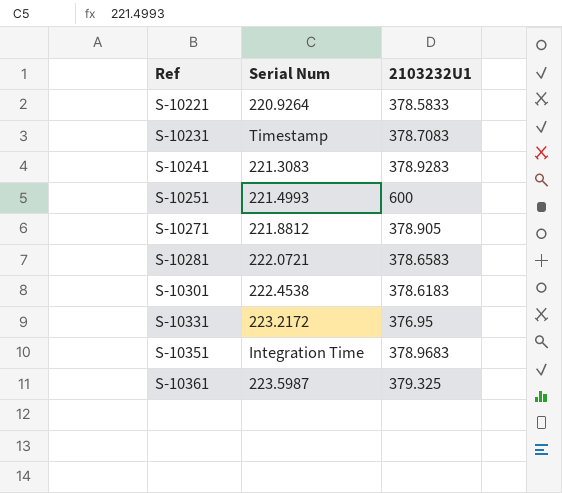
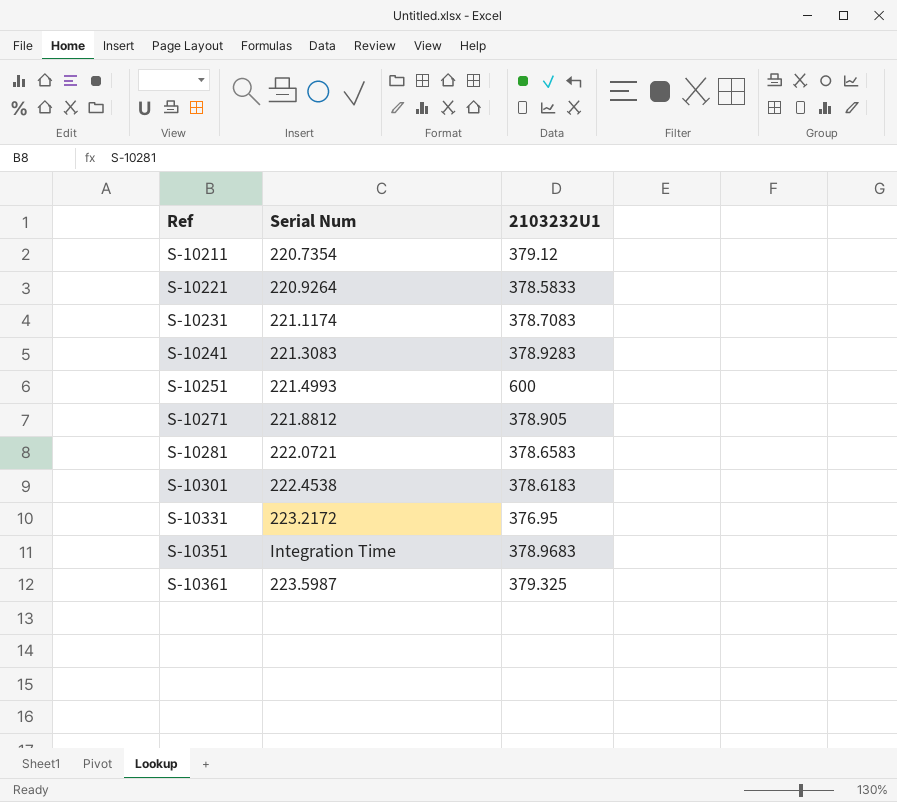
row S-10211: none -> 220.7354 | 379.12
S-10231 | Serial Num: Timestamp -> 221.1174

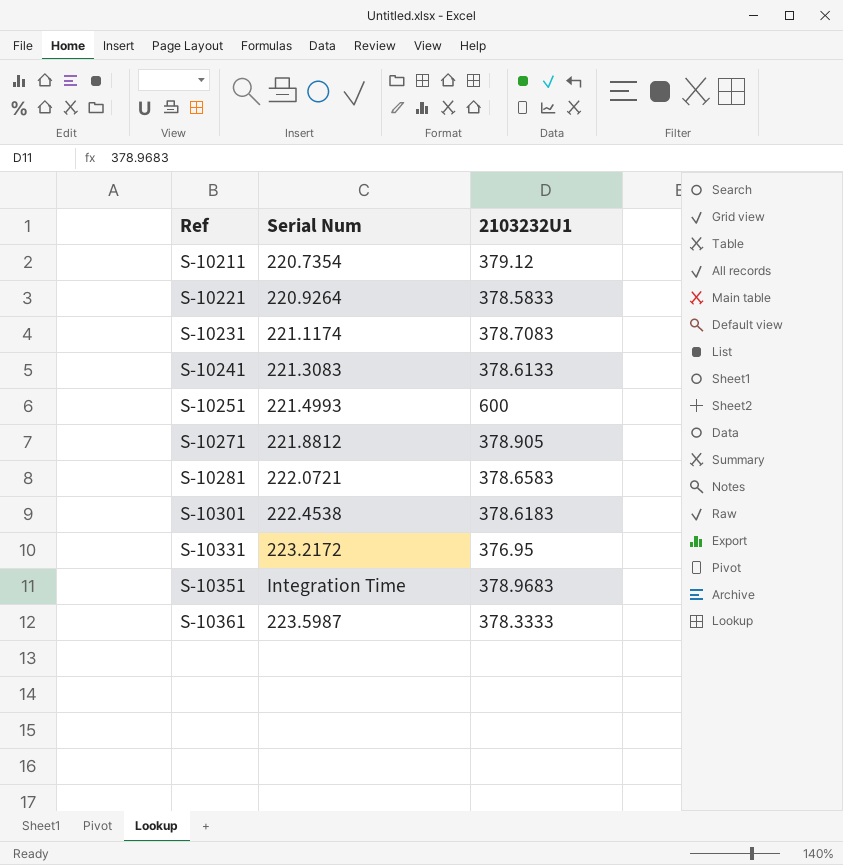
S-10241 | 2103232U1: 378.9283 -> 378.6133
S-10361 | 2103232U1: 379.325 -> 378.3333

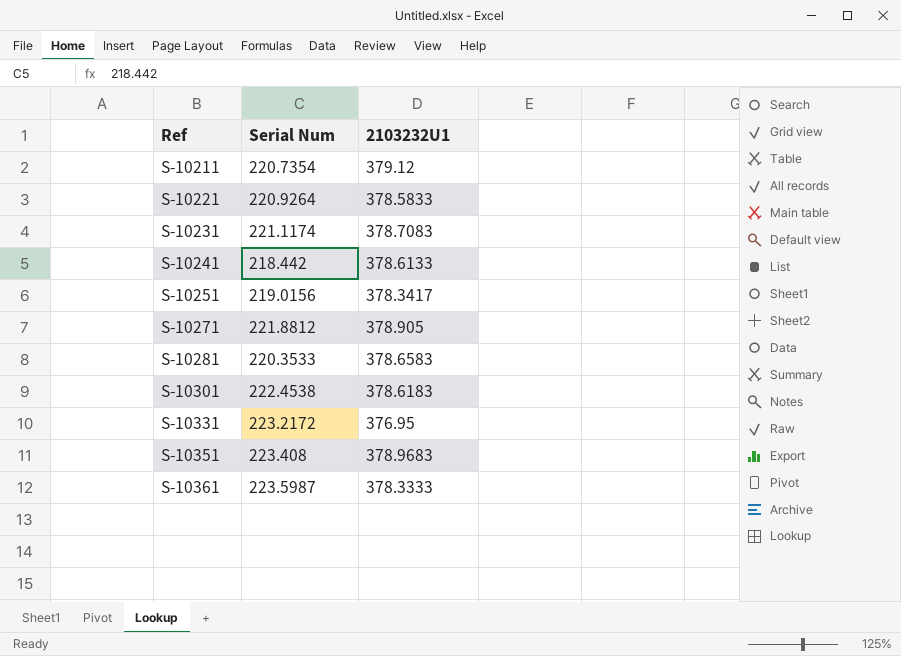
S-10241 | Serial Num: 221.3083 -> 218.442
S-10251 | Serial Num: 221.4993 -> 219.0156
S-10251 | 2103232U1: 600 -> 378.3417
S-10281 | Serial Num: 222.0721 -> 220.3533
S-10351 | Serial Num: Integration Time -> 223.408

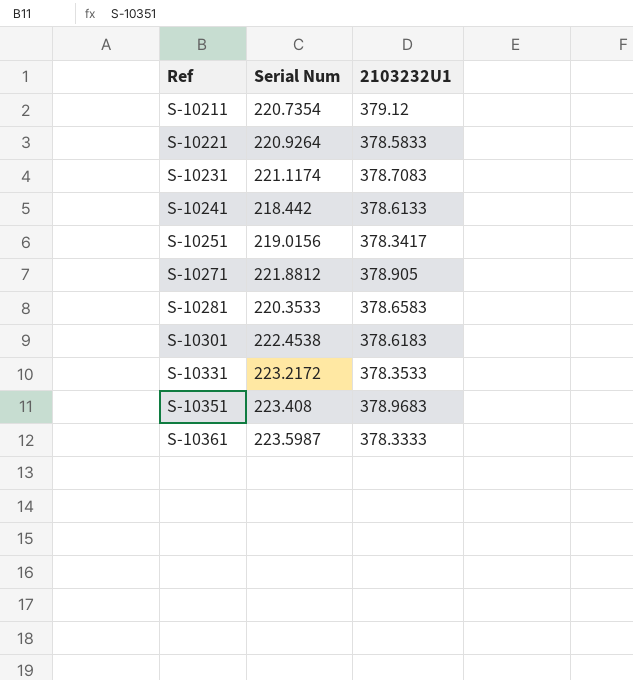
S-10331 | 2103232U1: 376.95 -> 378.3533

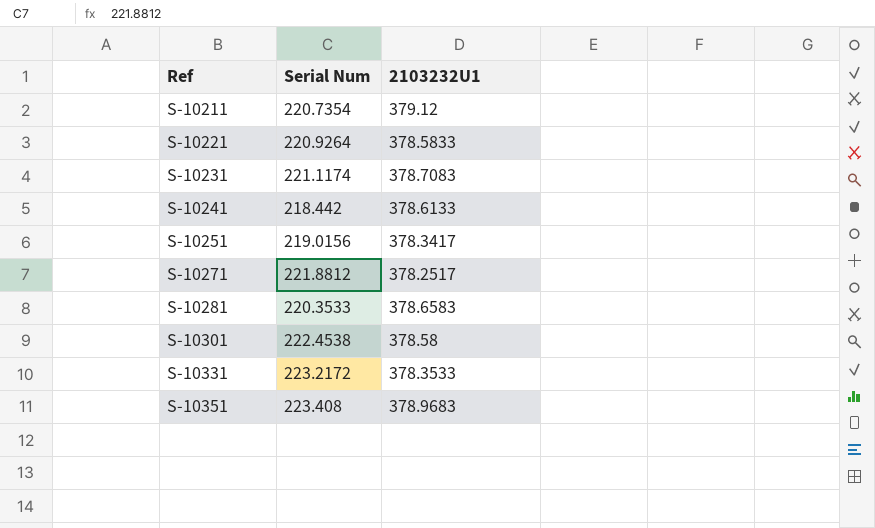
row S-10361: 223.5987 | 378.3333 -> none
S-10271 | 2103232U1: 378.905 -> 378.2517
S-10301 | 2103232U1: 378.6183 -> 378.58

